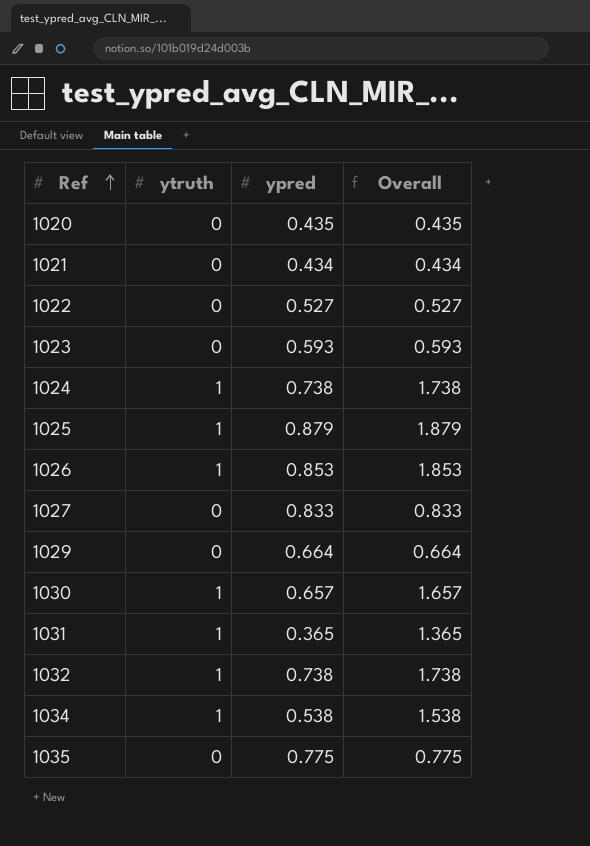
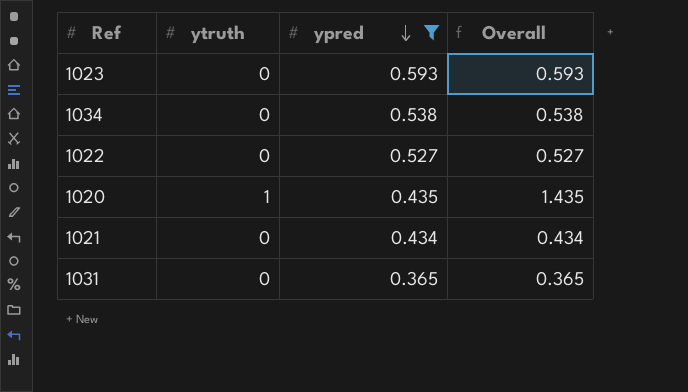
filter: none -> ypred <= 0.593
row order: Ref ascending -> ypred descending
1034 | ytruth: 1 -> 0
1034 | Overall: 1.538 -> 0.538
1020 | ytruth: 0 -> 1
1020 | Overall: 0.435 -> 1.435
1031 | ytruth: 1 -> 0
1031 | Overall: 1.365 -> 0.365

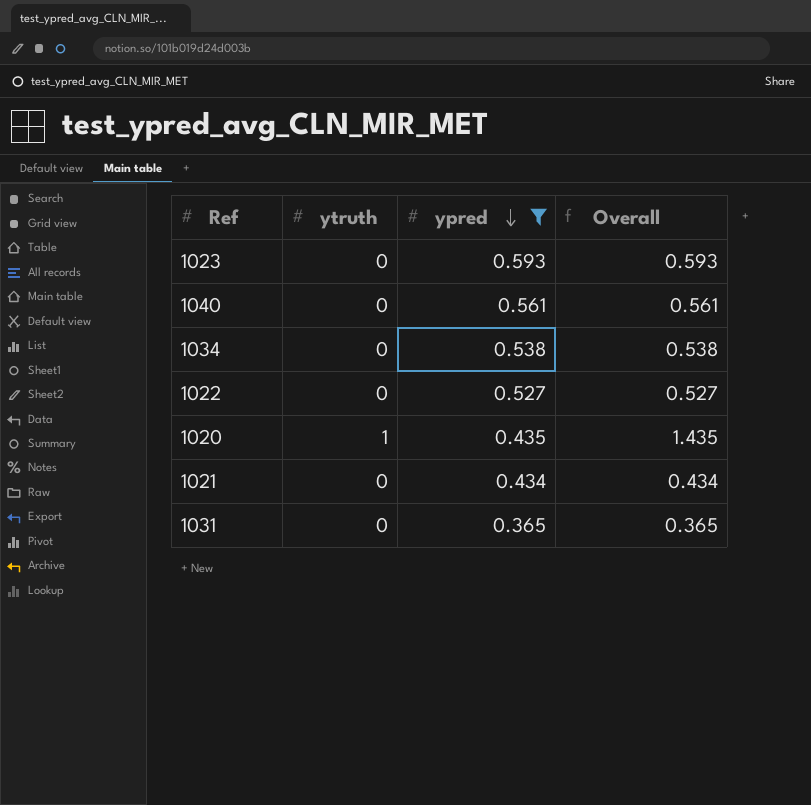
row 1040: none -> 0 | 0.561 | 0.561

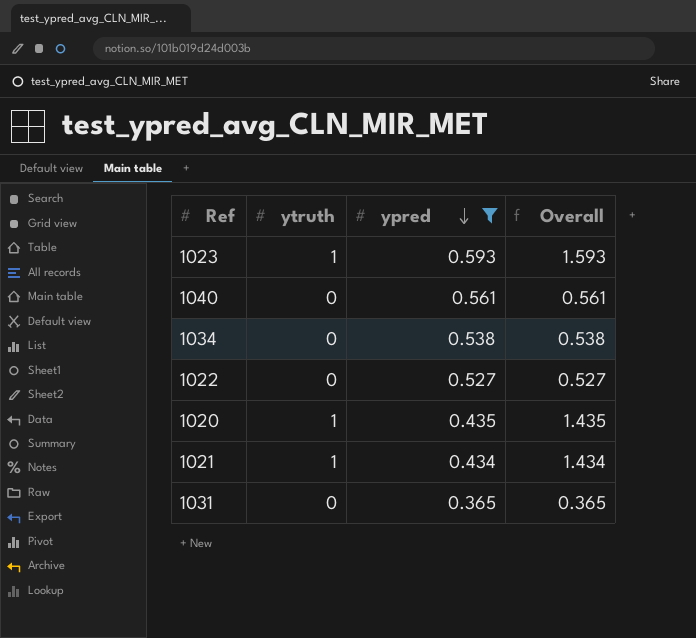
1023 | ytruth: 0 -> 1
1023 | Overall: 0.593 -> 1.593
1021 | ytruth: 0 -> 1
1021 | Overall: 0.434 -> 1.434

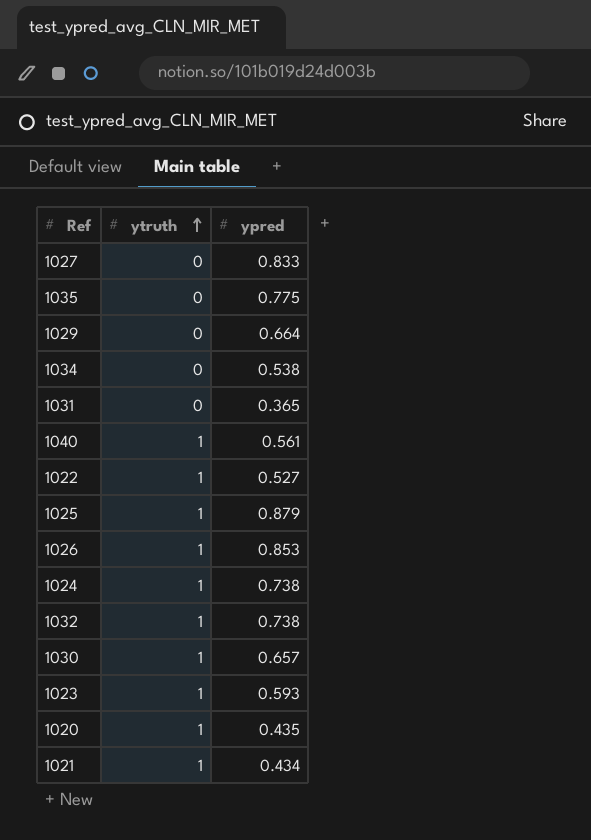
filter: ypred <= 0.593 -> none
row order: ypred descending -> ytruth ascending
column Overall | formula: [ytruth] + [ypred] -> none
1040 | ytruth: 0 -> 1
1022 | ytruth: 0 -> 1

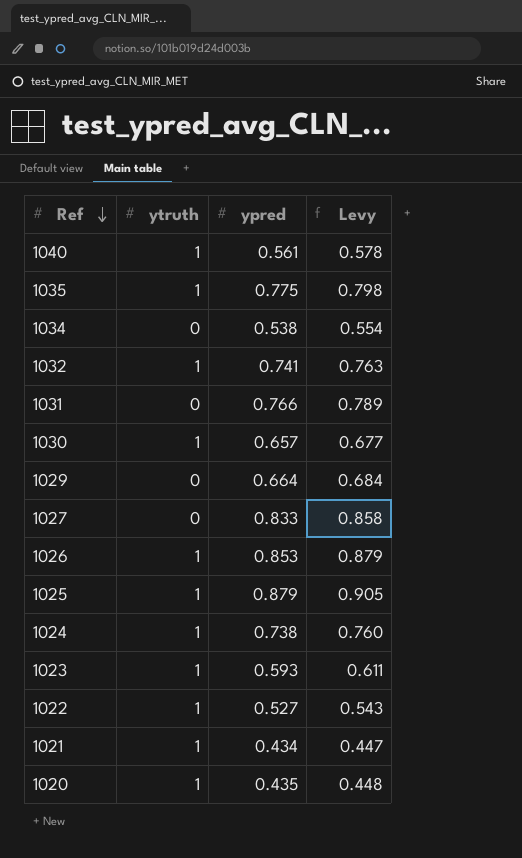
row order: ytruth ascending -> Ref descending
column Levy | formula: none -> [ypred] * 1.03
1035 | ytruth: 0 -> 1
1032 | ypred: 0.738 -> 0.741
1031 | ypred: 0.365 -> 0.766

